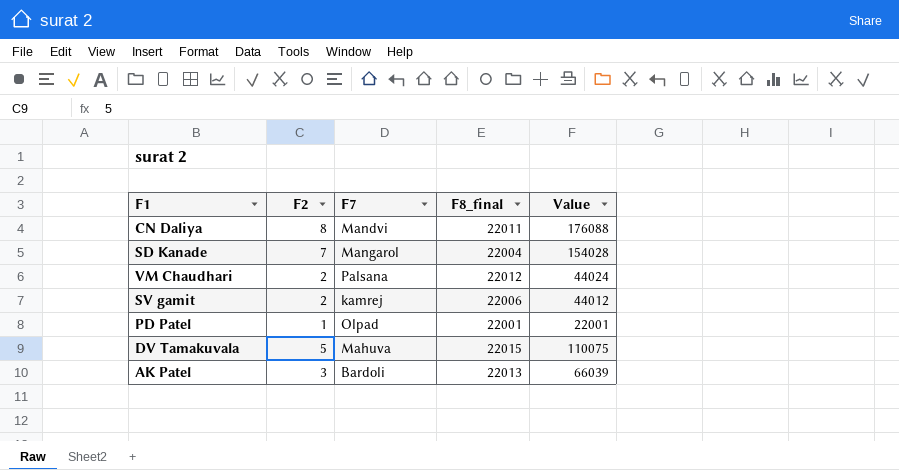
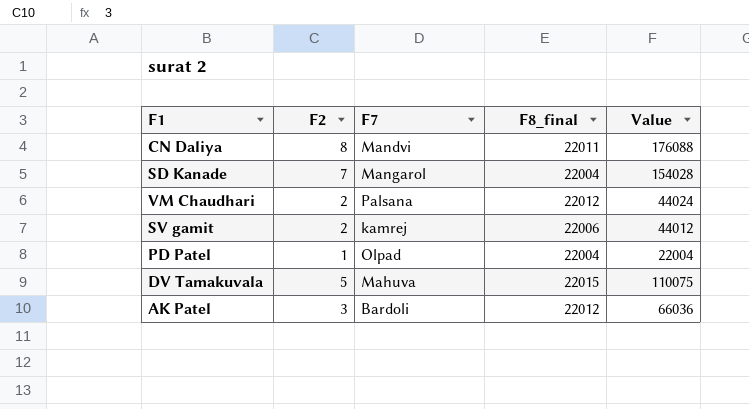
PD Patel | F8_final: 22001 -> 22004
PD Patel | Value: 22001 -> 22004
AK Patel | F8_final: 22013 -> 22012
AK Patel | Value: 66039 -> 66036

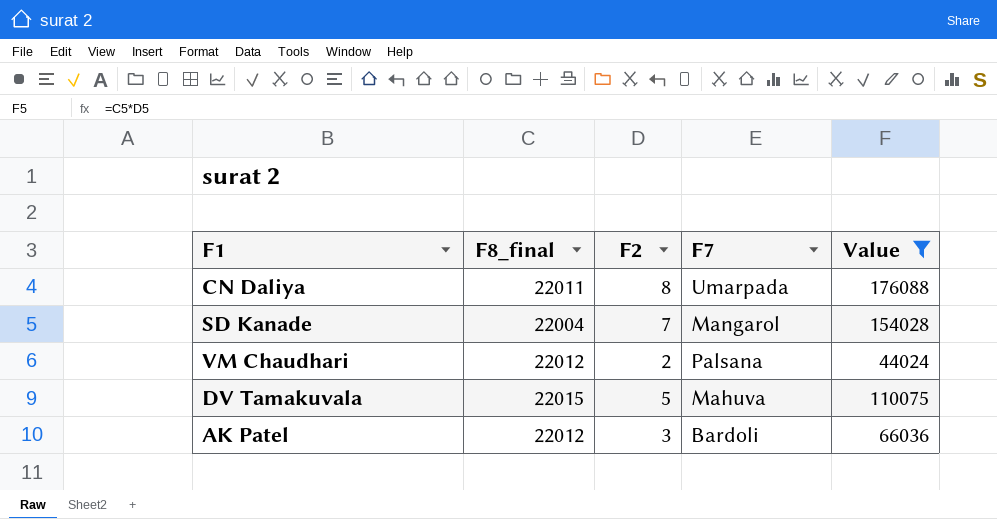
filter: none -> Value >= 44024
column F8_final | position: 4 -> 2
CN Daliya | F7: Mandvi -> Umarpada

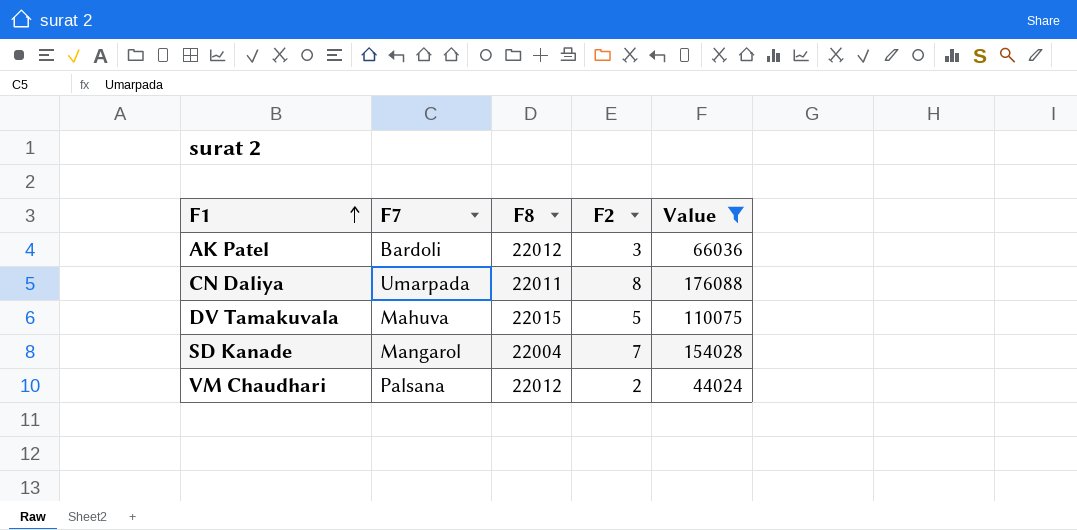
row order: none -> F1 ascending
column F7 | position: 4 -> 2
column name: F8_final -> F8

